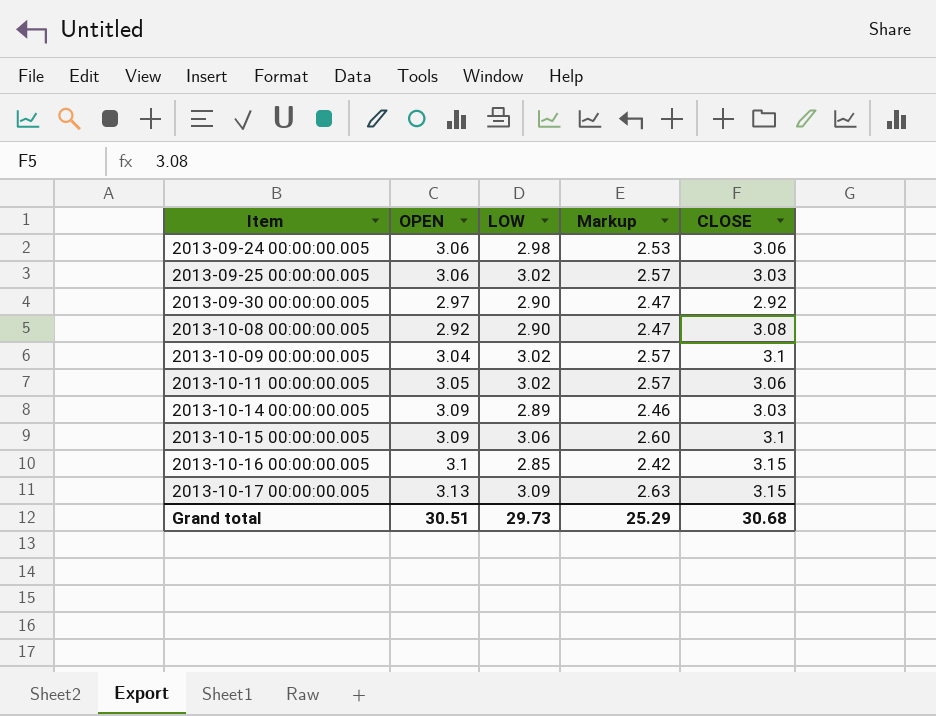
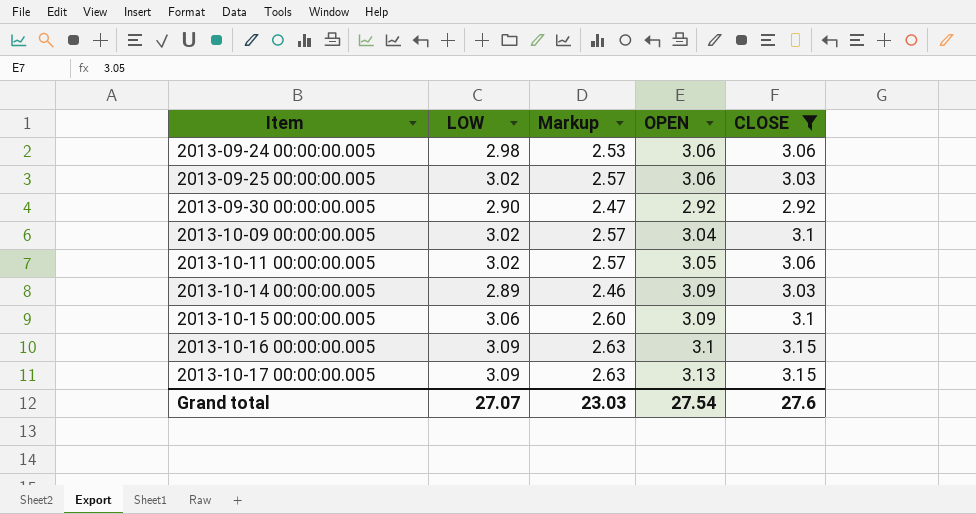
filter: none -> CLOSE != 3.08
column OPEN | position: 2 -> 4
2013-09-30 00:00:00.005 | OPEN: 2.97 -> 2.92
2013-10-16 00:00:00.005 | LOW: 2.85 -> 3.09
2013-10-16 00:00:00.005 | Markup: 2.42 -> 2.63
Grand total | LOW: 29.73 -> 27.07
Grand total | Markup: 25.29 -> 23.03
Grand total | OPEN: 30.51 -> 27.54
Grand total | CLOSE: 30.68 -> 27.6

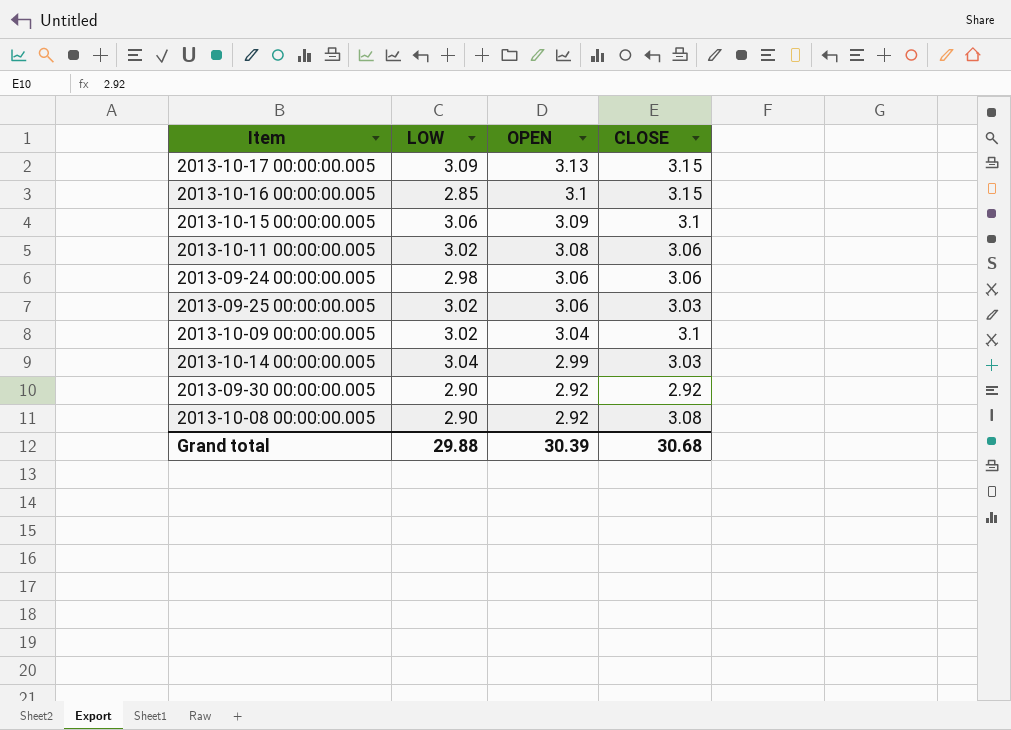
filter: CLOSE != 3.08 -> none
row order: Item ascending -> OPEN descending
column Markup | formula: [LOW] * 0.85 -> none
2013-10-16 00:00:00.005 | LOW: 3.09 -> 2.85
2013-10-11 00:00:00.005 | OPEN: 3.05 -> 3.08
2013-10-14 00:00:00.005 | LOW: 2.89 -> 3.04
2013-10-14 00:00:00.005 | OPEN: 3.09 -> 2.99
Grand total | LOW: 27.07 -> 29.88
Grand total | OPEN: 27.54 -> 30.39
Grand total | CLOSE: 27.6 -> 30.68

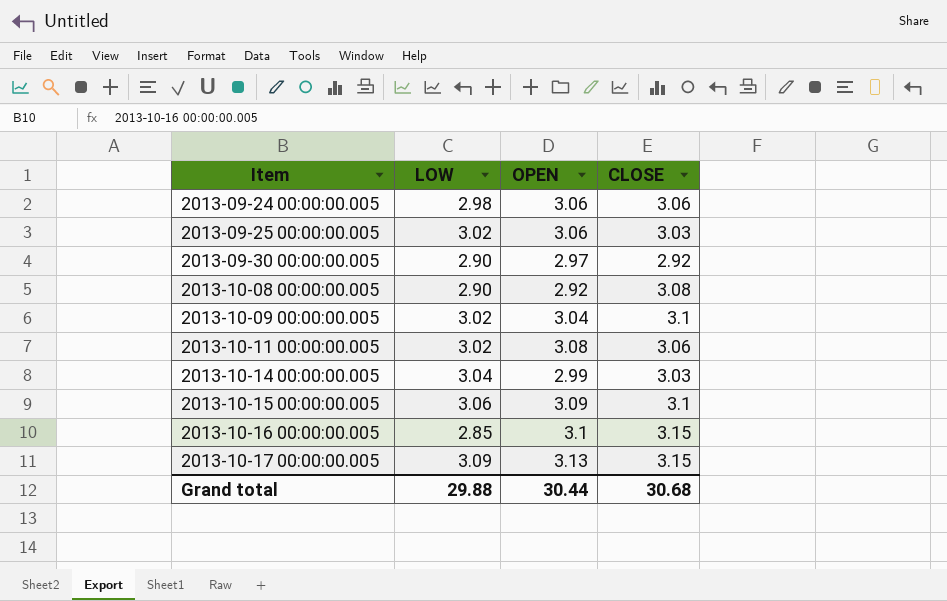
row order: OPEN descending -> Item ascending
2013-09-30 00:00:00.005 | OPEN: 2.92 -> 2.97
Grand total | OPEN: 30.39 -> 30.44

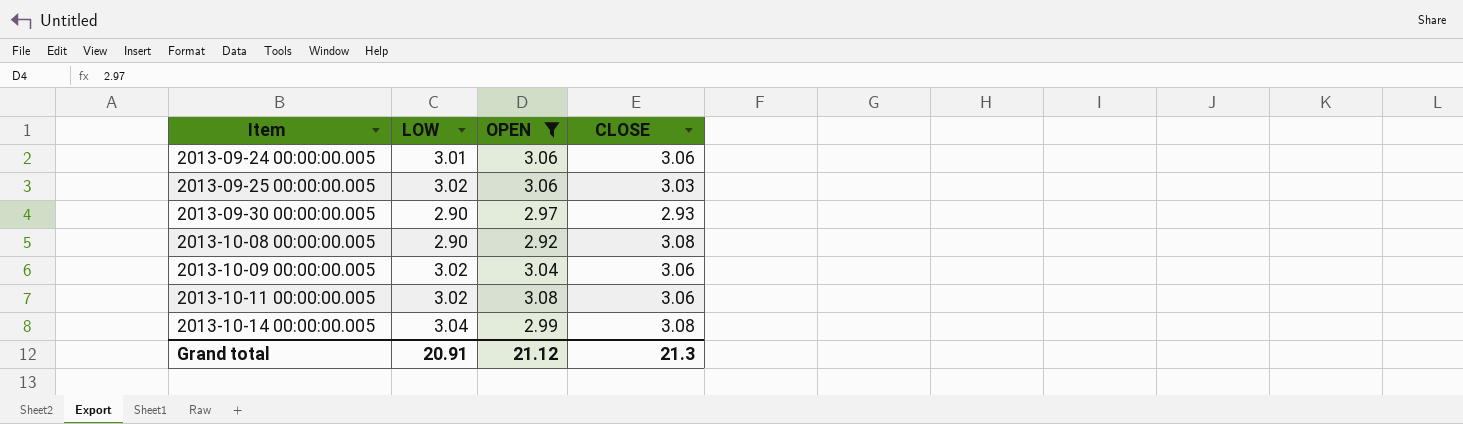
filter: none -> OPEN <= 3.08
2013-09-24 00:00:00.005 | LOW: 2.98 -> 3.01
2013-09-30 00:00:00.005 | CLOSE: 2.92 -> 2.93
2013-10-09 00:00:00.005 | CLOSE: 3.1 -> 3.06
2013-10-14 00:00:00.005 | CLOSE: 3.03 -> 3.08
Grand total | LOW: 29.88 -> 20.91
Grand total | OPEN: 30.44 -> 21.12
Grand total | CLOSE: 30.68 -> 21.3

